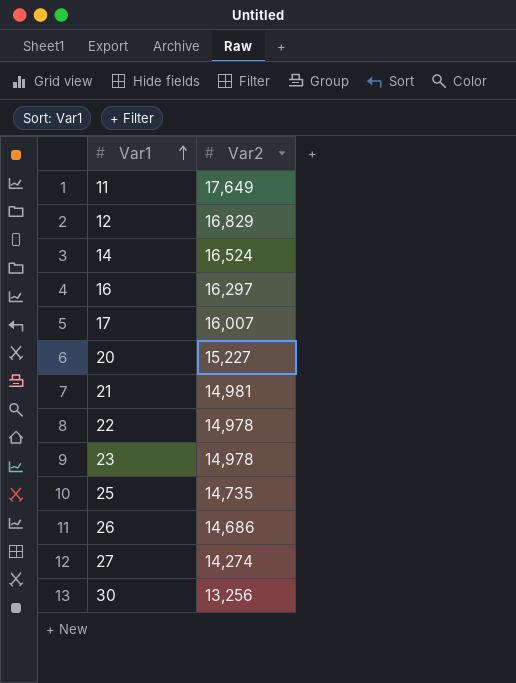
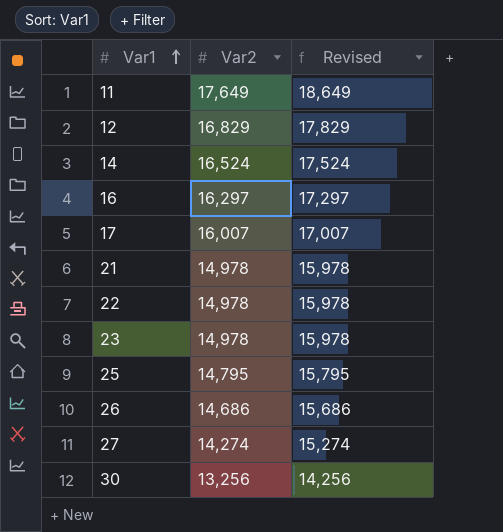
column Revised | formula: none -> [Var2] + 1000
row 20: 15,227 -> none
21 | Var2: 14,981 -> 14,978
25 | Var2: 14,735 -> 14,795

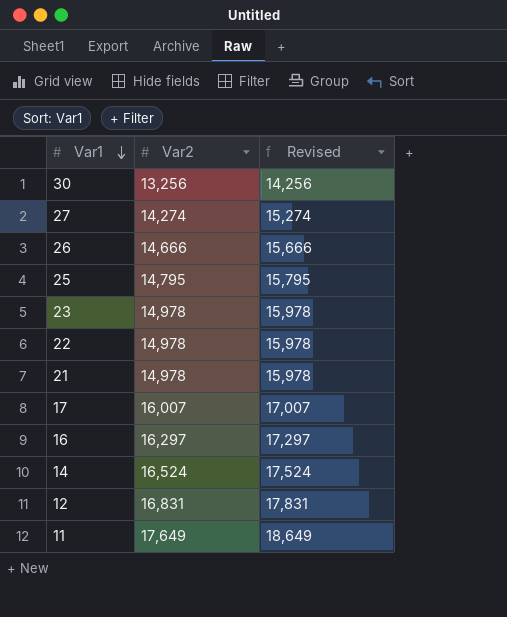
row order: Var1 ascending -> Var1 descending
26 | Var2: 14,686 -> 14,666
26 | Revised: 15,686 -> 15,666
12 | Var2: 16,829 -> 16,831
12 | Revised: 17,829 -> 17,831

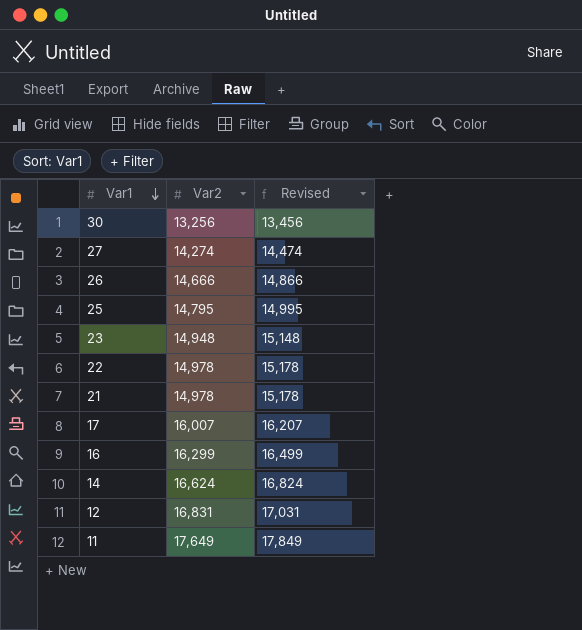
column Revised | formula: [Var2] + 1000 -> [Var2] + 200
23 | Var2: 14,978 -> 14,948
16 | Var2: 16,297 -> 16,299
14 | Var2: 16,524 -> 16,624

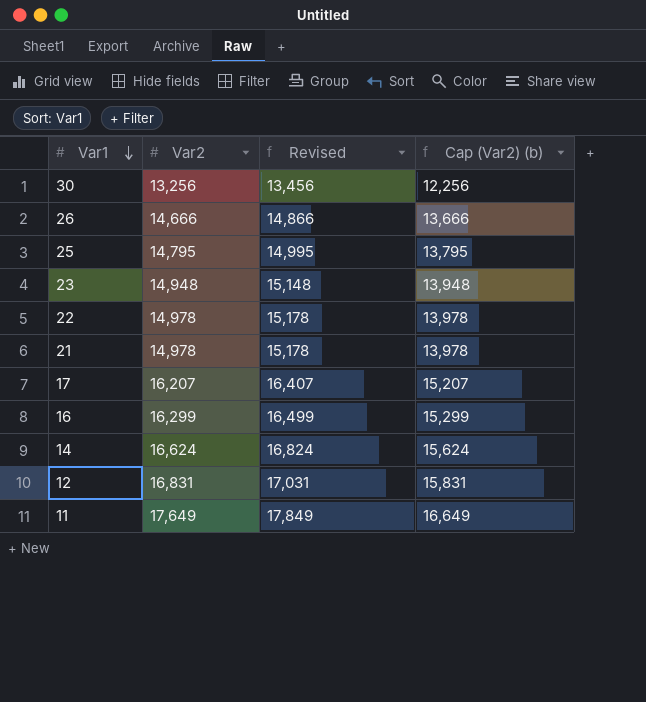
column Cap (Var2) (b) | formula: none -> [Var2] - 1000
row 27: 14,274 | 14,474 -> none
17 | Var2: 16,007 -> 16,207
17 | Revised: 16,207 -> 16,407

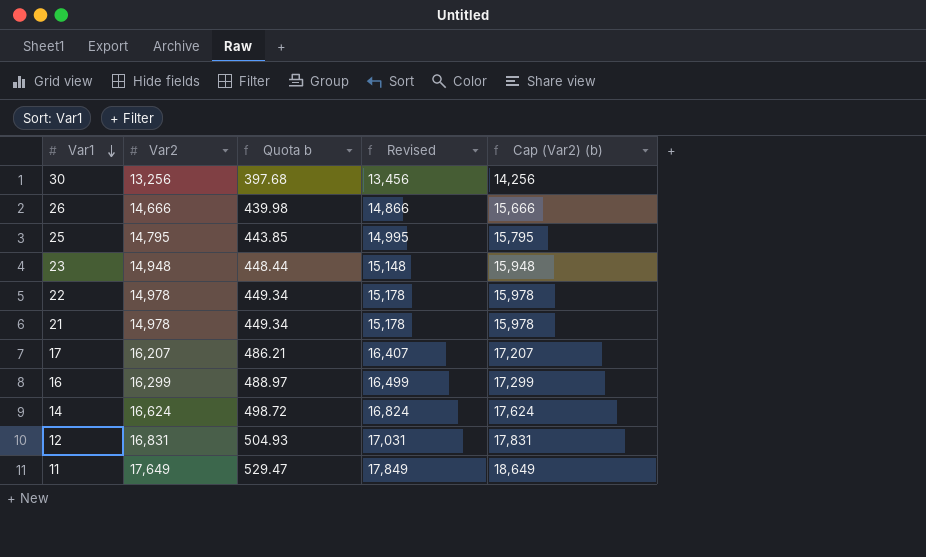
column Quota b | formula: none -> [Var2] * 0.03
column Cap (Var2) (b) | formula: [Var2] - 1000 -> [Var2] + 1000

